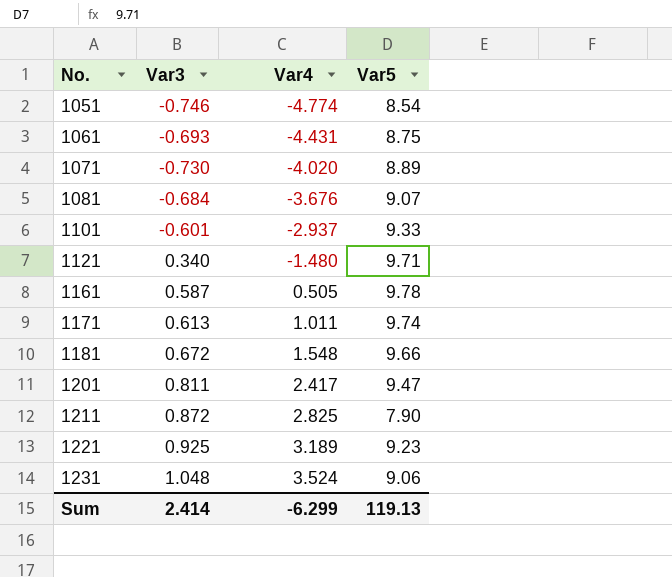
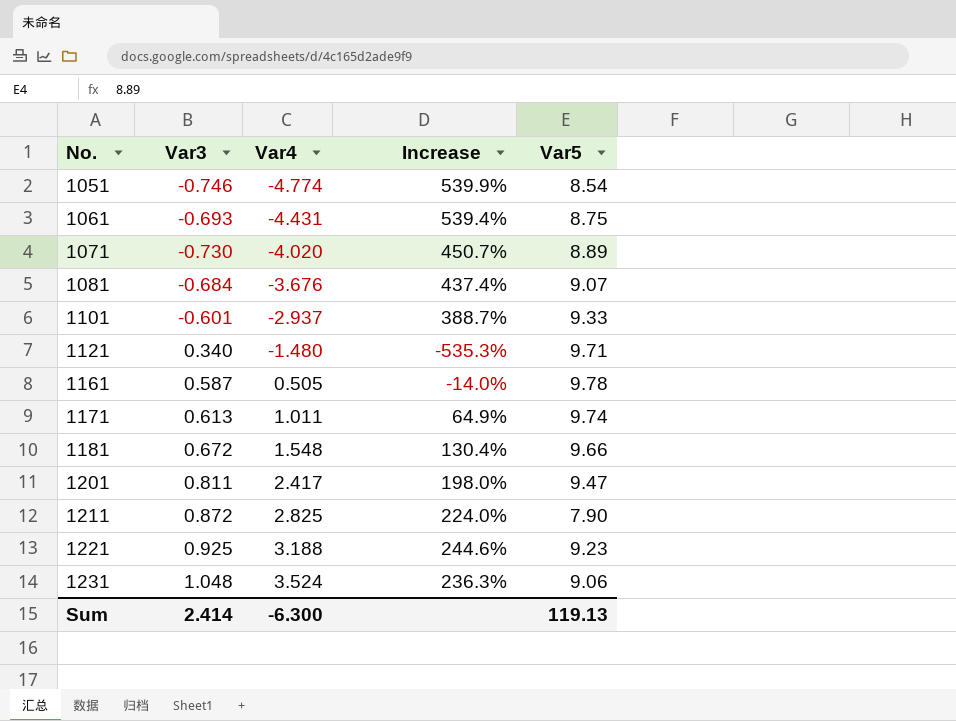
column Increase | formula: none -> ([Var4] - [Var3]) / [Var3]
1221 | Var4: 3.189 -> 3.188
Sum | Var4: -6.299 -> -6.300

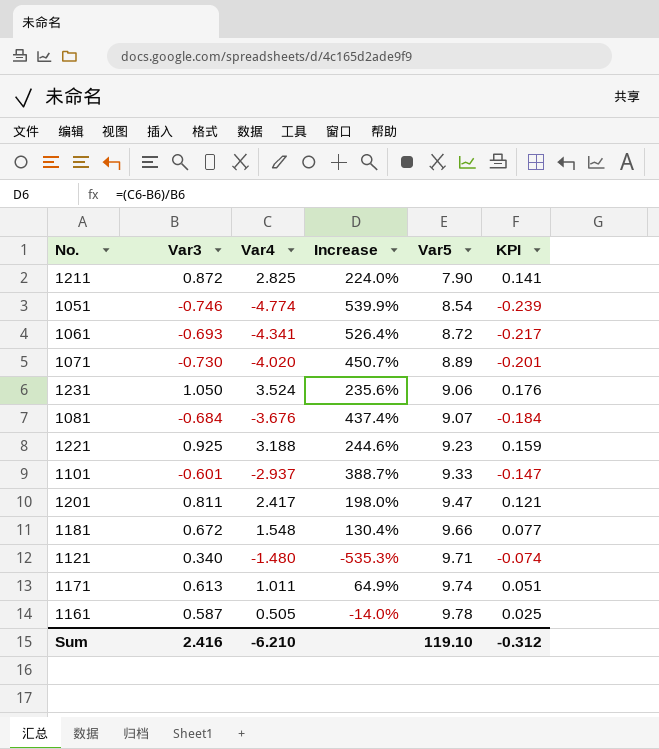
row order: No. ascending -> Var5 ascending
column KPI | formula: none -> [Var4] * 0.05
1061 | Var4: -4.431 -> -4.341
1061 | Increase: 539.4% -> 526.4%
1061 | Var5: 8.75 -> 8.72
1231 | Var3: 1.048 -> 1.050
1231 | Increase: 236.3% -> 235.6%
Sum | Var3: 2.414 -> 2.416
Sum | Var4: -6.300 -> -6.210
Sum | Var5: 119.13 -> 119.10

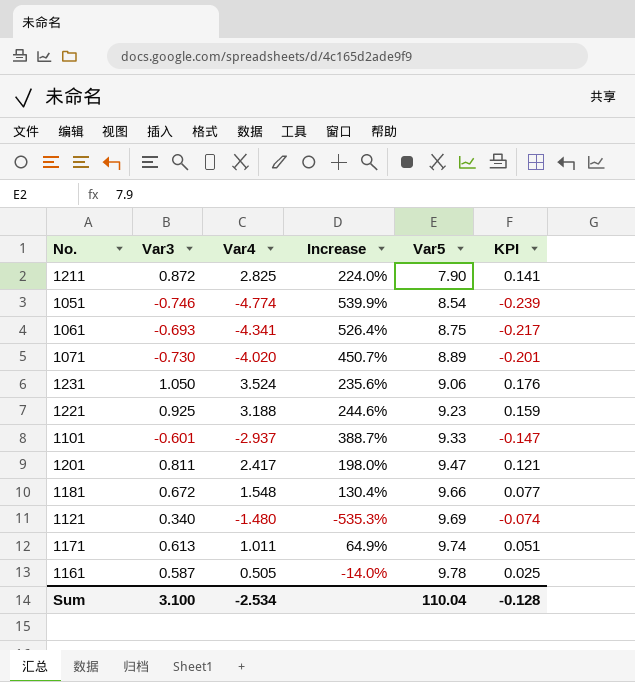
row 1081: -0.684 | -3.676 | 437.4% | 9.07 | -0.184 -> none
1061 | Var5: 8.72 -> 8.75
1121 | Var5: 9.71 -> 9.69
Sum | Var3: 2.416 -> 3.100
Sum | Var4: -6.210 -> -2.534
Sum | Var5: 119.10 -> 110.04
Sum | KPI: -0.312 -> -0.128

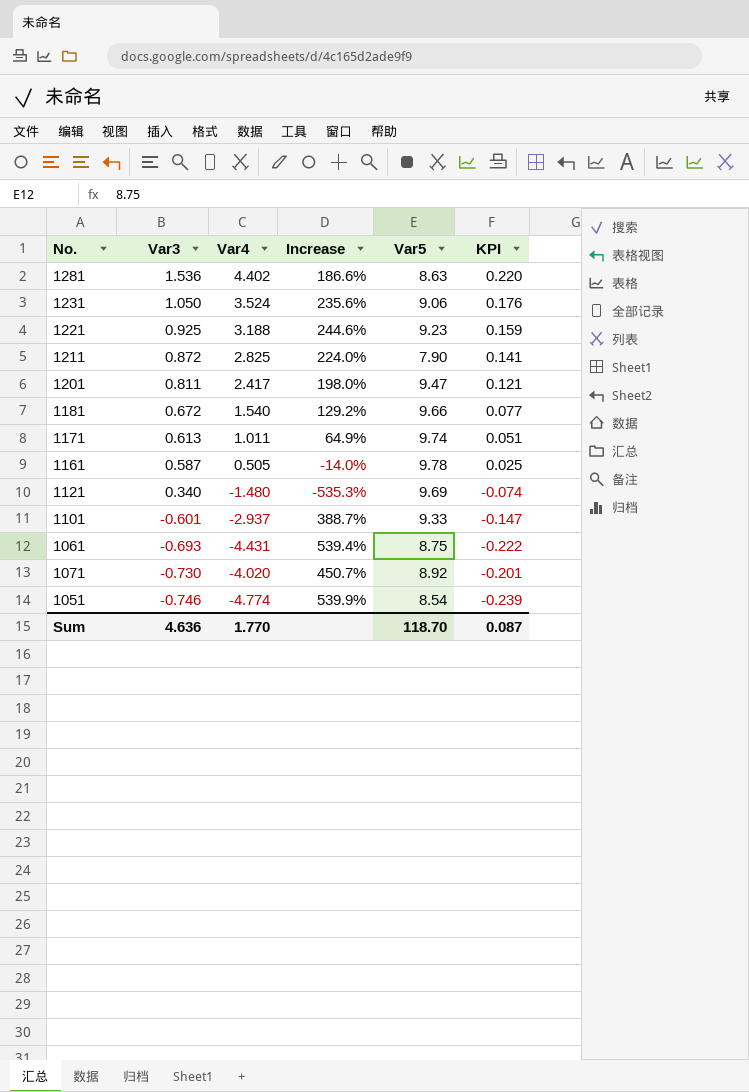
row order: Var5 ascending -> Var3 descending
row 1281: none -> 1.536 | 4.402 | 186.6% | 8.63 | 0.220
1181 | Var4: 1.548 -> 1.540
1181 | Increase: 130.4% -> 129.2%
1061 | Var4: -4.341 -> -4.431
1061 | Increase: 526.4% -> 539.4%
1061 | KPI: -0.217 -> -0.222
1071 | Var5: 8.89 -> 8.92
Sum | Var3: 3.100 -> 4.636
Sum | Var4: -2.534 -> 1.770
Sum | Var5: 110.04 -> 118.70
Sum | KPI: -0.128 -> 0.087

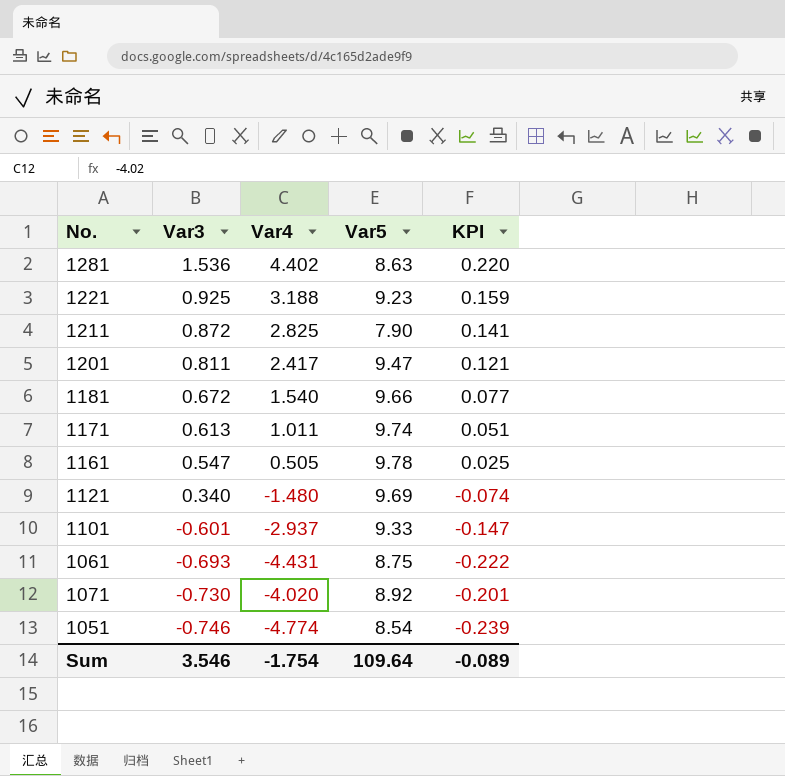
column Increase | formula: ([Var4] - [Var3]) / [Var3] -> none
row 1231: 1.050 | 3.524 | 235.6% | 9.06 | 0.176 -> none
1161 | Var3: 0.587 -> 0.547
Sum | Var3: 4.636 -> 3.546
Sum | Var4: 1.770 -> -1.754
Sum | Var5: 118.70 -> 109.64
Sum | KPI: 0.087 -> -0.089

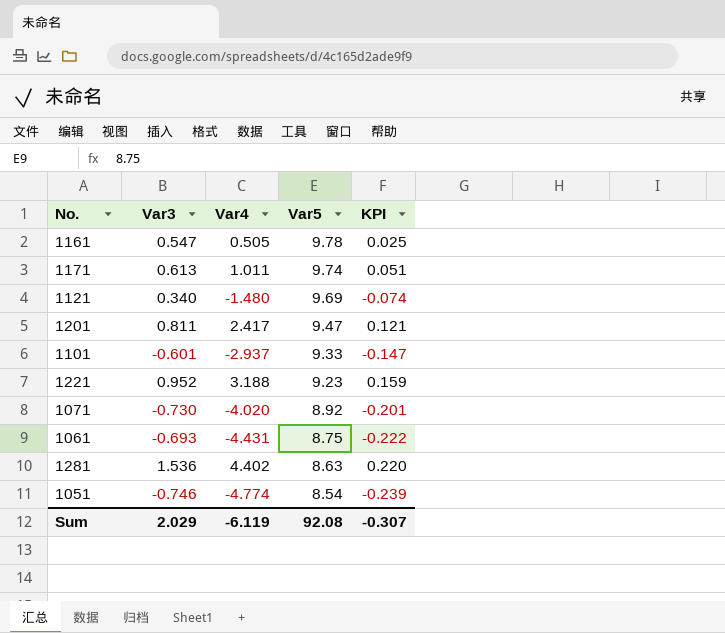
row order: Var3 descending -> Var5 descending
row 1211: 0.872 | 2.825 | 7.90 | 0.141 -> none
row 1181: 0.672 | 1.540 | 9.66 | 0.077 -> none
1221 | Var3: 0.925 -> 0.952
Sum | Var3: 3.546 -> 2.029
Sum | Var4: -1.754 -> -6.119
Sum | Var5: 109.64 -> 92.08
Sum | KPI: -0.089 -> -0.307

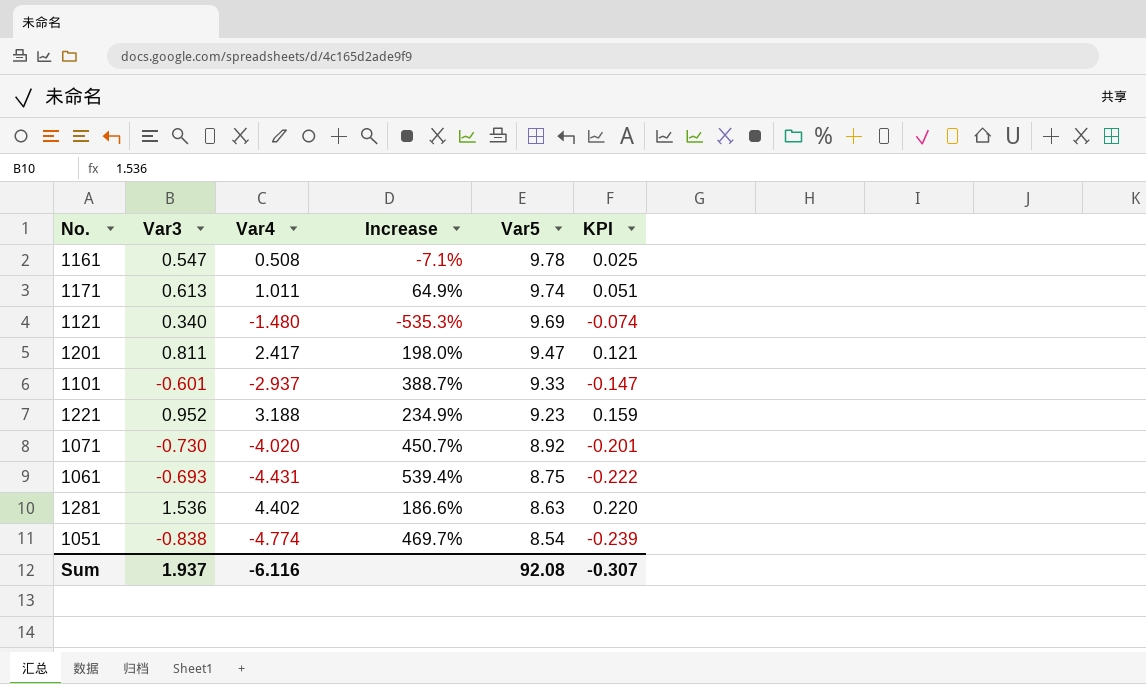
column Increase | formula: none -> ([Var4] - [Var3]) / [Var3]
1161 | Var4: 0.505 -> 0.508
1051 | Var3: -0.746 -> -0.838
Sum | Var3: 2.029 -> 1.937
Sum | Var4: -6.119 -> -6.116

